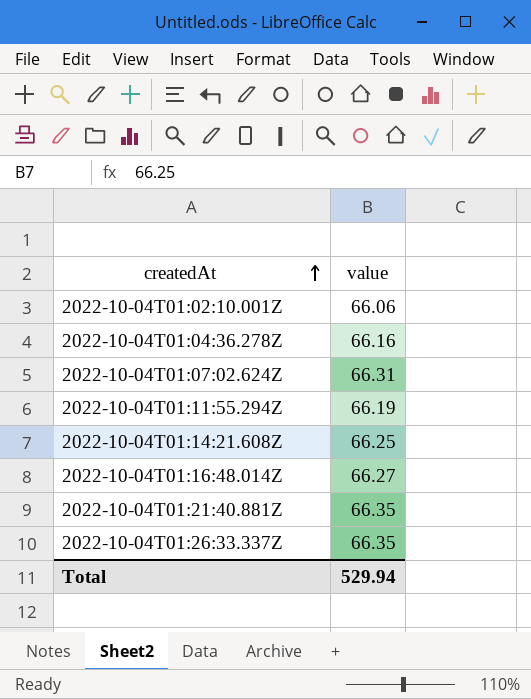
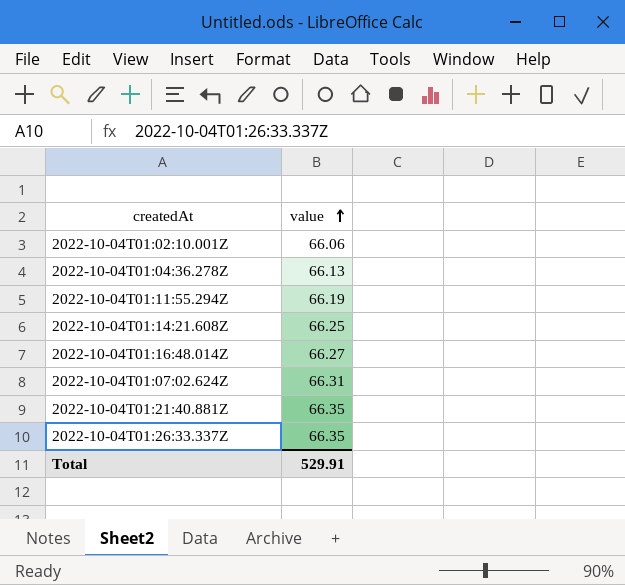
row order: createdAt ascending -> value ascending
2022-10-04T01:04:36.278Z | value: 66.16 -> 66.13
Total | value: 529.94 -> 529.91

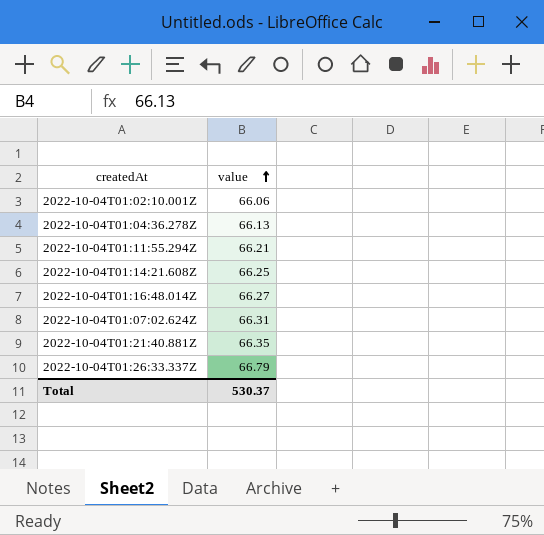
2022-10-04T01:11:55.294Z | value: 66.19 -> 66.21
2022-10-04T01:26:33.337Z | value: 66.35 -> 66.79
Total | value: 529.91 -> 530.37

